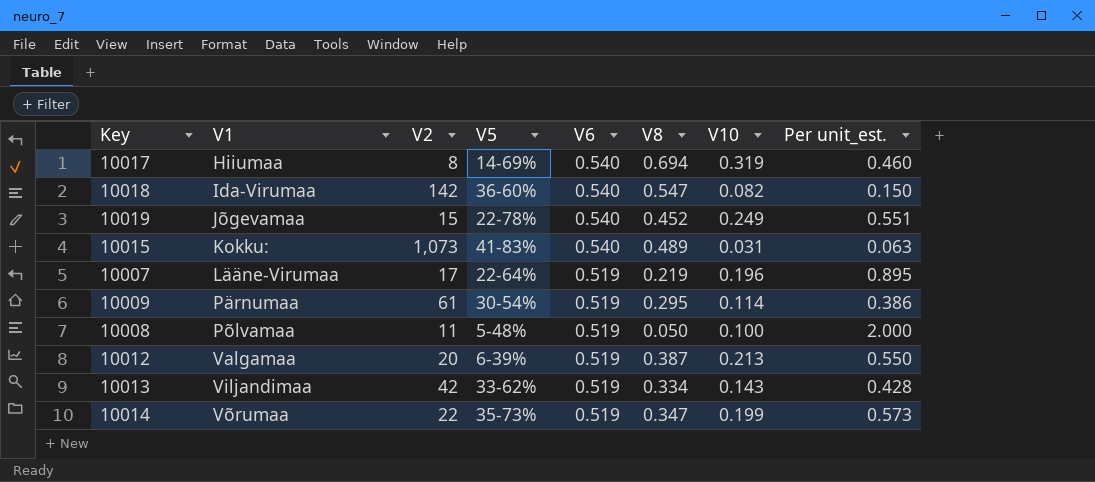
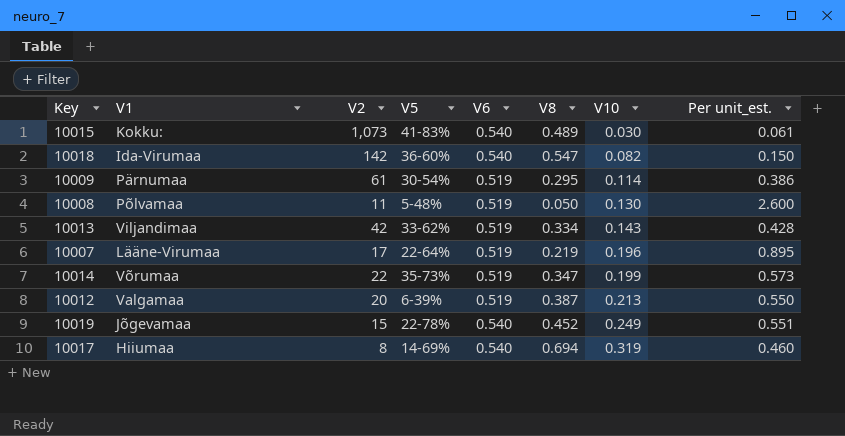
row order: V1 ascending -> V10 ascending
10015 | V10: 0.031 -> 0.030
10015 | Per unit_est.: 0.063 -> 0.061
10008 | V10: 0.100 -> 0.130
10008 | Per unit_est.: 2.000 -> 2.600

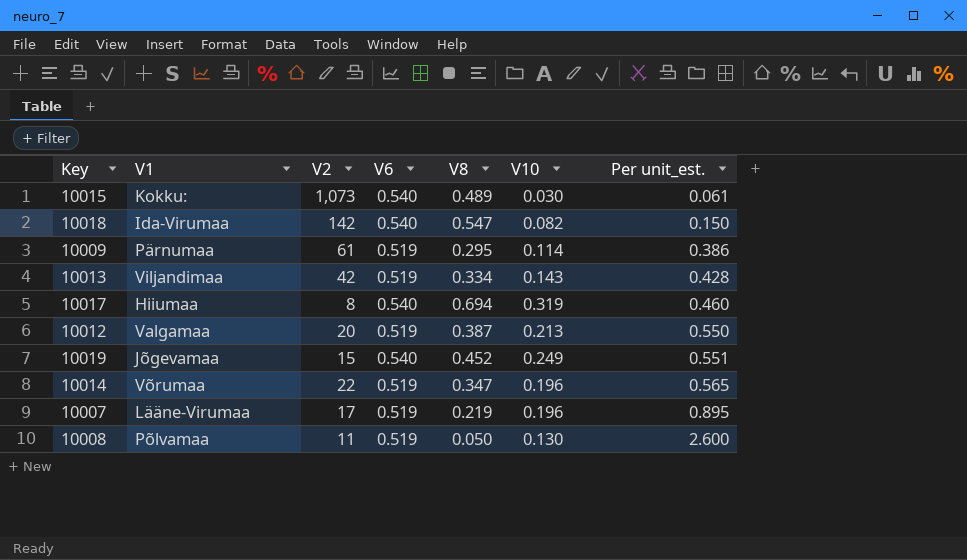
row order: V10 ascending -> Per unit_est. ascending
column V5 | position: 4 -> none
10014 | V10: 0.199 -> 0.196
10014 | Per unit_est.: 0.573 -> 0.565

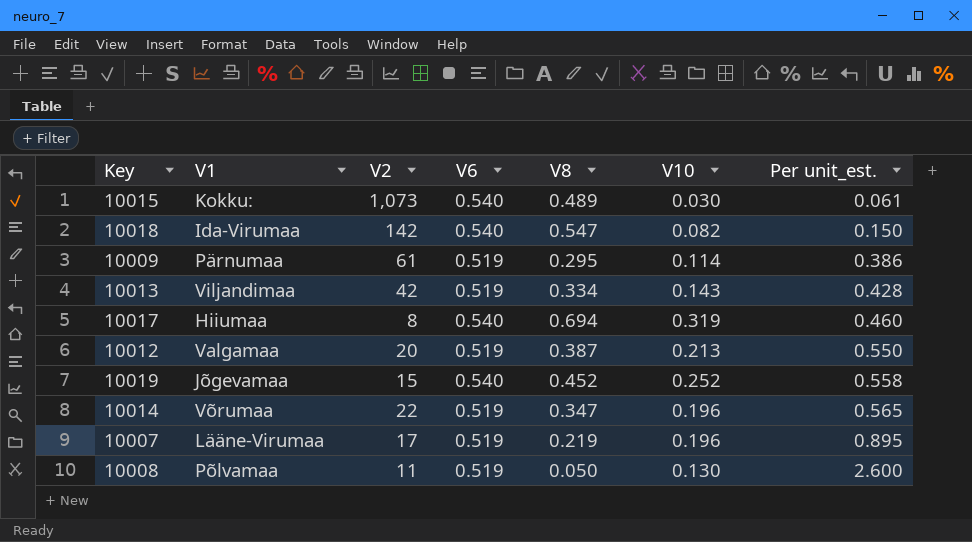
10019 | V10: 0.249 -> 0.252
10019 | Per unit_est.: 0.551 -> 0.558

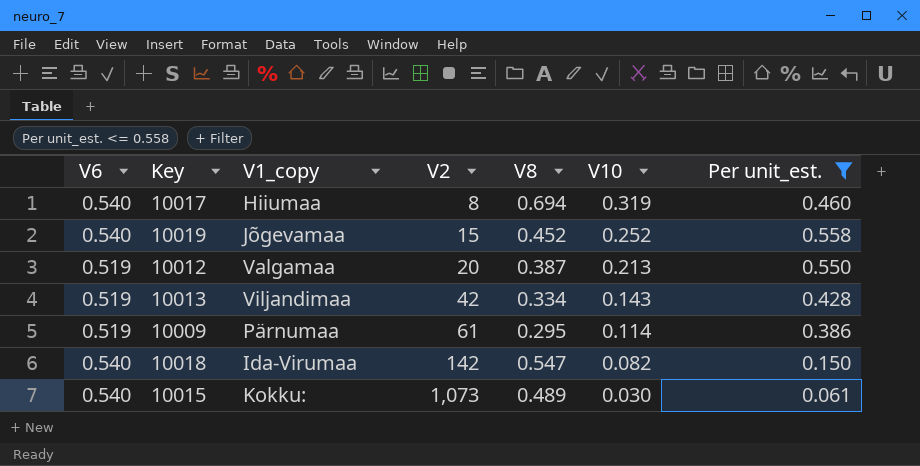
filter: none -> Per unit_est. <= 0.558
row order: Per unit_est. ascending -> V2 ascending
column V6 | position: 4 -> 1
column name: V1 -> V1_copy

